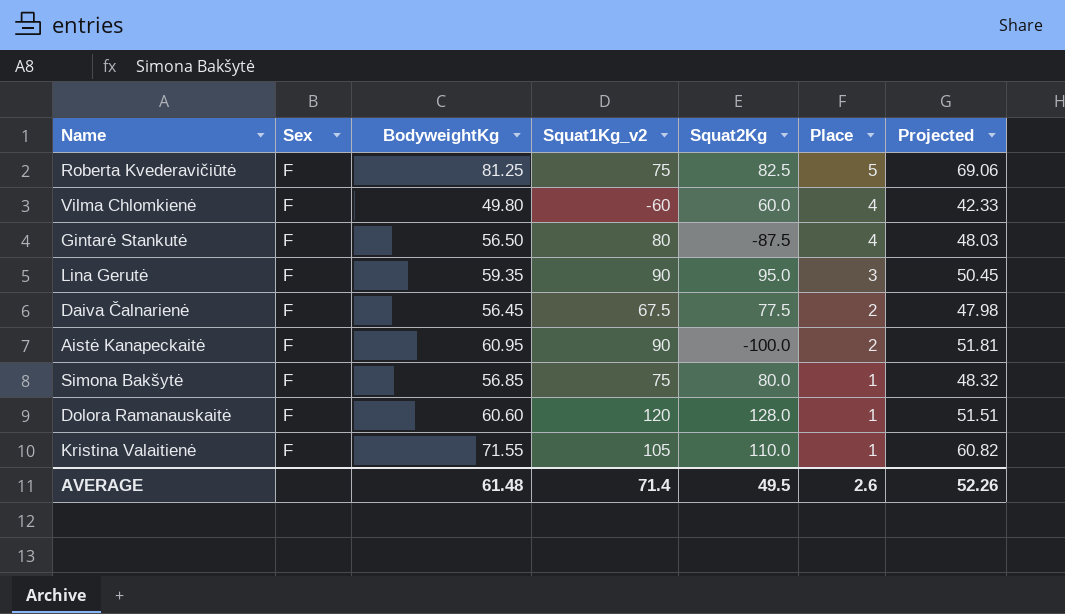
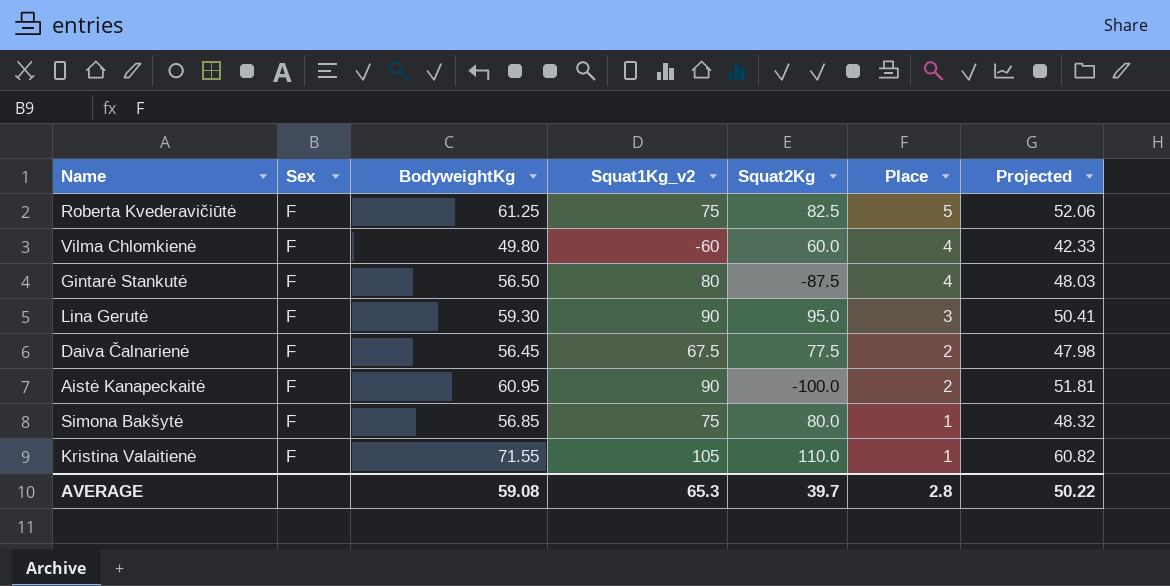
row Dolora Ramanauskaitė: F | 60.60 | 120 | 128.0 | 1 | 51.51 -> none
Roberta Kvederavičiūtė | BodyweightKg: 81.25 -> 61.25
Roberta Kvederavičiūtė | Projected: 69.06 -> 52.06
Lina Gerutė | BodyweightKg: 59.35 -> 59.30
Lina Gerutė | Projected: 50.45 -> 50.41
AVERAGE | BodyweightKg: 61.48 -> 59.08
AVERAGE | Squat1Kg_v2: 71.4 -> 65.3
AVERAGE | Squat2Kg: 49.5 -> 39.7
AVERAGE | Place: 2.6 -> 2.8
AVERAGE | Projected: 52.26 -> 50.22

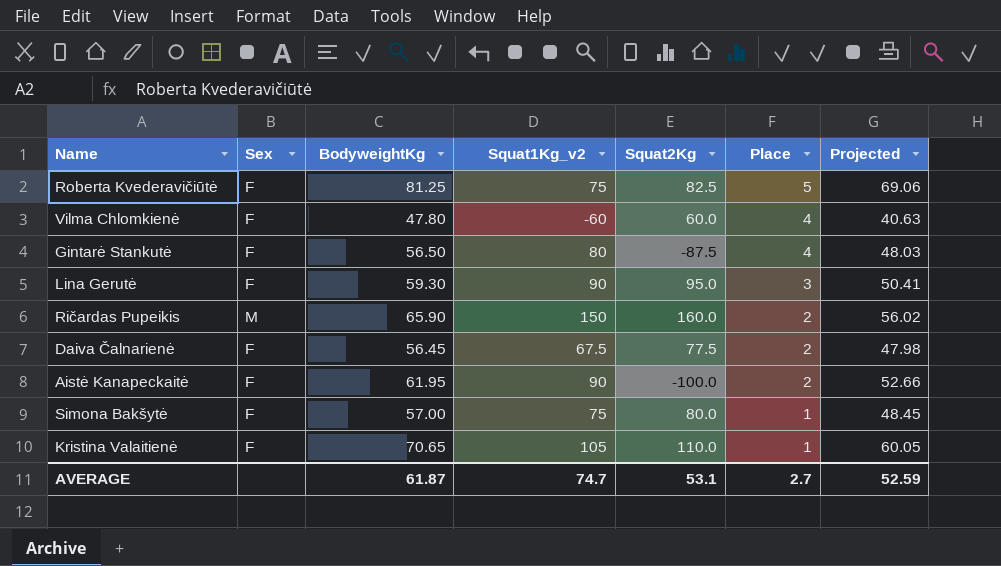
Roberta Kvederavičiūtė | BodyweightKg: 61.25 -> 81.25
Roberta Kvederavičiūtė | Projected: 52.06 -> 69.06
Vilma Chlomkienė | BodyweightKg: 49.80 -> 47.80
Vilma Chlomkienė | Projected: 42.33 -> 40.63
row Ričardas Pupeikis: none -> M | 65.90 | 150 | 160.0 | 2 | 56.02
Aistė Kanapeckaitė | BodyweightKg: 60.95 -> 61.95
Aistė Kanapeckaitė | Projected: 51.81 -> 52.66
Simona Bakšytė | BodyweightKg: 56.85 -> 57.00
Simona Bakšytė | Projected: 48.32 -> 48.45
Kristina Valaitienė | BodyweightKg: 71.55 -> 70.65
Kristina Valaitienė | Projected: 60.82 -> 60.05
AVERAGE | BodyweightKg: 59.08 -> 61.87
AVERAGE | Squat1Kg_v2: 65.3 -> 74.7
AVERAGE | Squat2Kg: 39.7 -> 53.1
AVERAGE | Place: 2.8 -> 2.7
AVERAGE | Projected: 50.22 -> 52.59

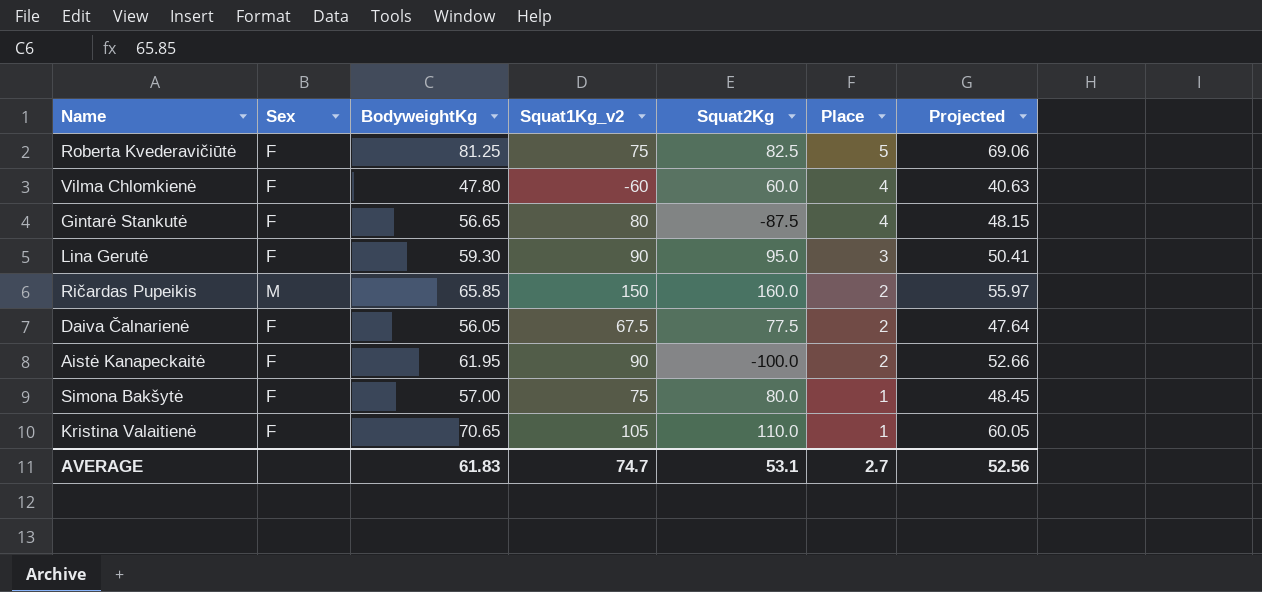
Gintarė Stankutė | BodyweightKg: 56.50 -> 56.65
Gintarė Stankutė | Projected: 48.03 -> 48.15
Ričardas Pupeikis | BodyweightKg: 65.90 -> 65.85
Ričardas Pupeikis | Projected: 56.02 -> 55.97
Daiva Čalnarienė | BodyweightKg: 56.45 -> 56.05
Daiva Čalnarienė | Projected: 47.98 -> 47.64
AVERAGE | BodyweightKg: 61.87 -> 61.83
AVERAGE | Projected: 52.59 -> 52.56

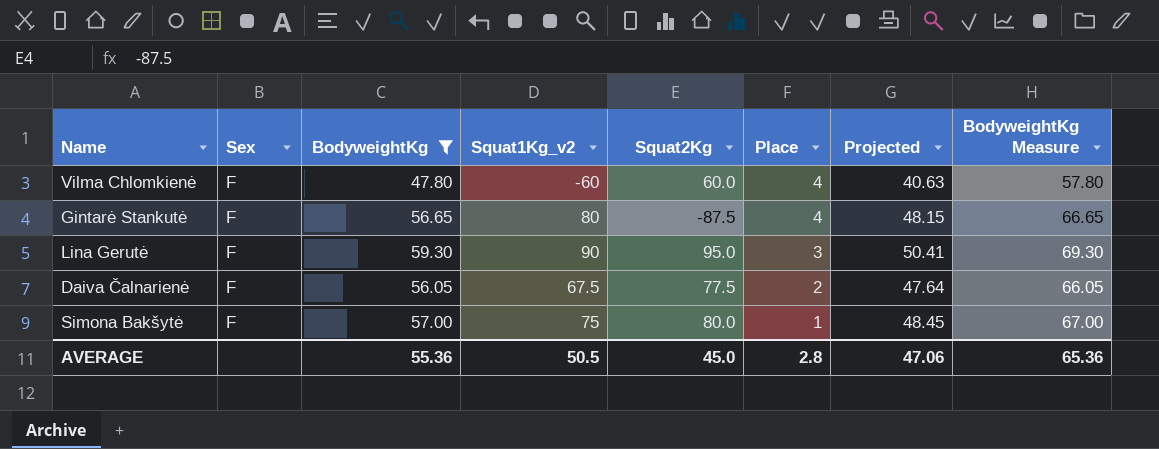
filter: none -> BodyweightKg <= 59.30
column BodyweightKg Measure | formula: none -> [BodyweightKg] + 10
AVERAGE | BodyweightKg: 61.83 -> 55.36
AVERAGE | Squat1Kg_v2: 74.7 -> 50.5
AVERAGE | Squat2Kg: 53.1 -> 45.0
AVERAGE | Place: 2.7 -> 2.8
AVERAGE | Projected: 52.56 -> 47.06

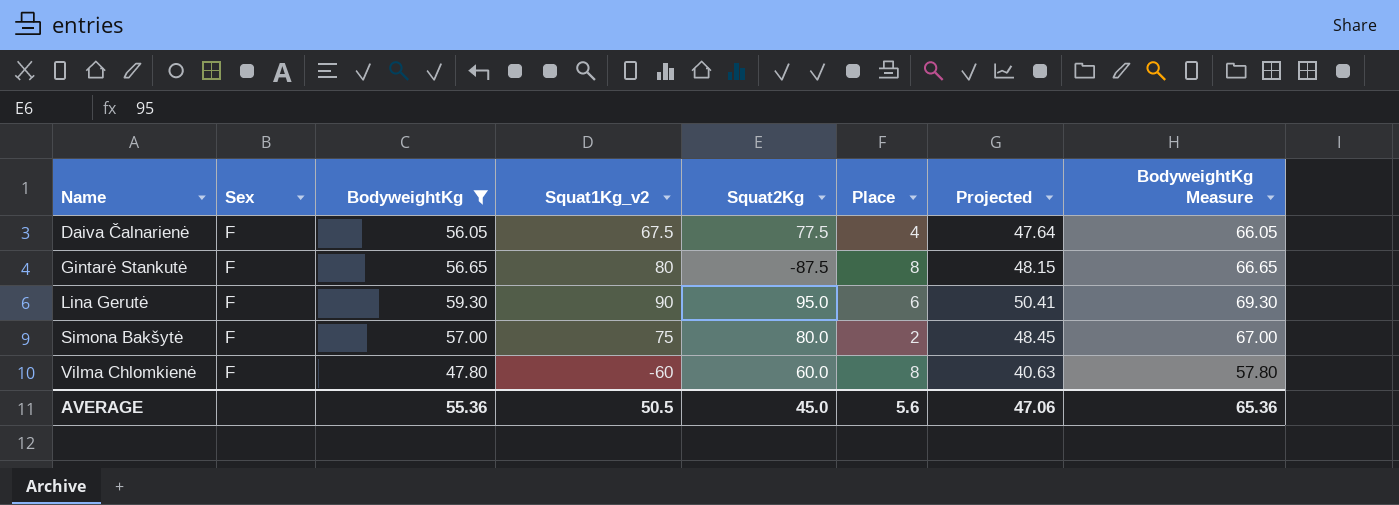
row order: Place descending -> Name ascending
Daiva Čalnarienė | Place: 2 -> 4
Gintarė Stankutė | Place: 4 -> 8
Lina Gerutė | Place: 3 -> 6
Simona Bakšytė | Place: 1 -> 2
Vilma Chlomkienė | Place: 4 -> 8
AVERAGE | Place: 2.8 -> 5.6

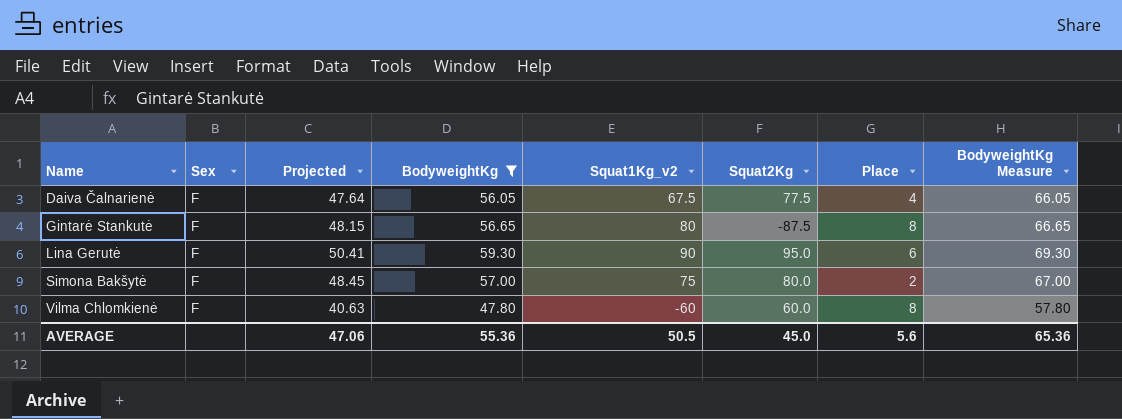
column Projected | position: 7 -> 3

